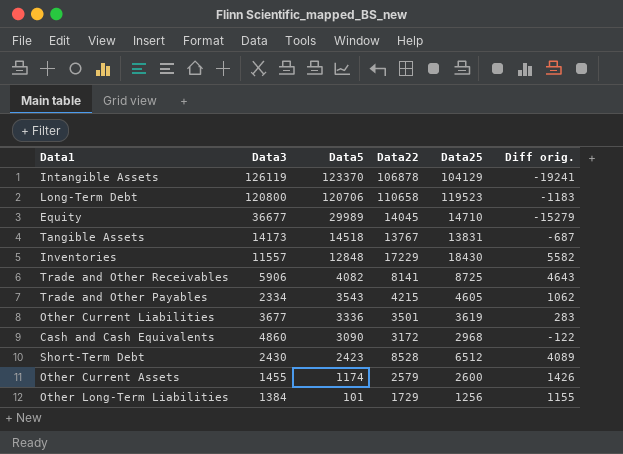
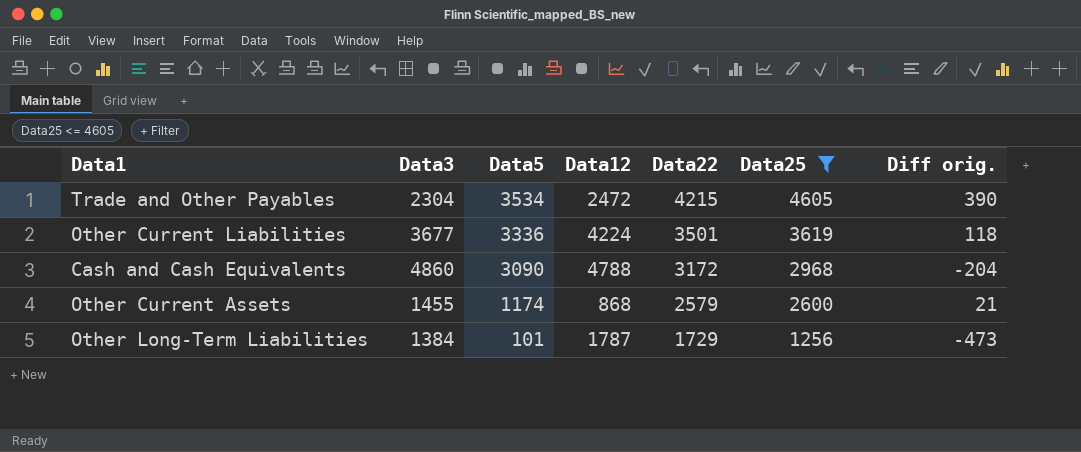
filter: none -> Data25 <= 4605
column Data12 | position: none -> 4
column Diff orig. | formula: [Data25] - [Data5] -> [Data25] - [Data22]
Trade and Other Payables | Data3: 2334 -> 2304
Trade and Other Payables | Data5: 3543 -> 3534

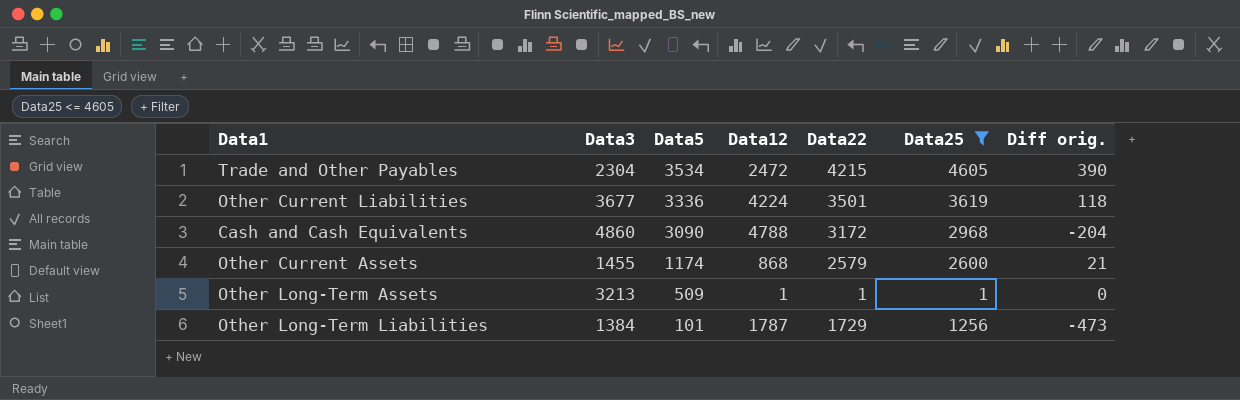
row Other Long-Term Assets: none -> 3213 | 509 | 1 | 1 | 1 | 0

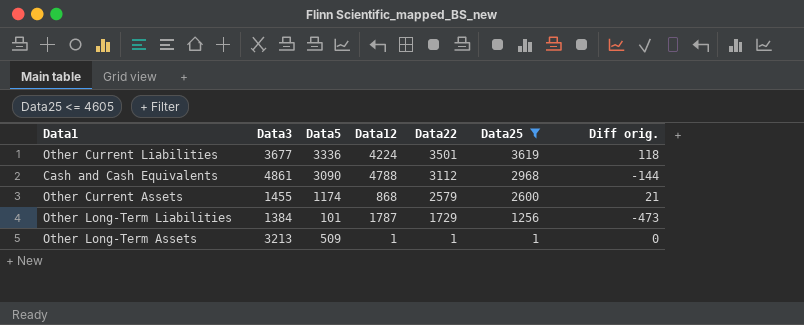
row order: Data5 descending -> Data22 descending
row Trade and Other Payables: 2304 | 3534 | 2472 | 4215 | 4605 | 390 -> none
Cash and Cash Equivalents | Data3: 4860 -> 4861
Cash and Cash Equivalents | Data22: 3172 -> 3112
Cash and Cash Equivalents | Diff orig.: -204 -> -144

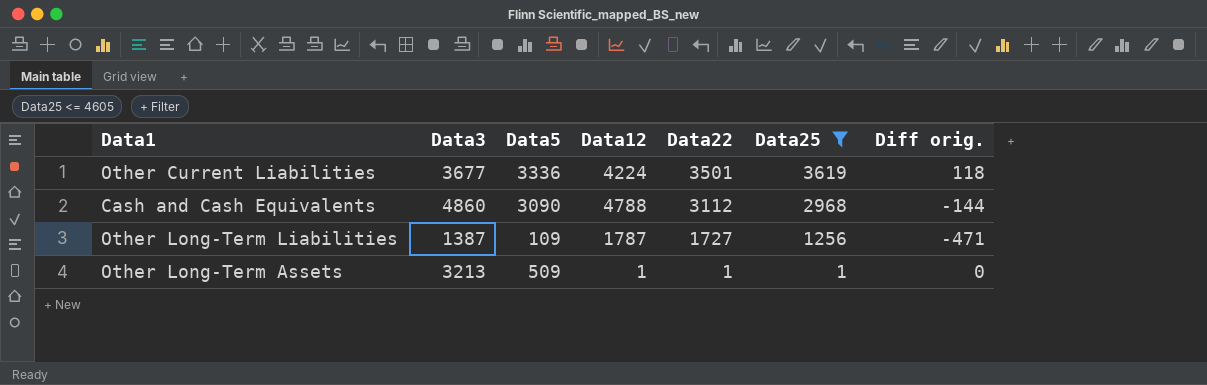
row Other Current Assets: 1455 | 1174 | 868 | 2579 | 2600 | 21 -> none
Cash and Cash Equivalents | Data3: 4861 -> 4860
Other Long-Term Liabilities | Data3: 1384 -> 1387
Other Long-Term Liabilities | Data5: 101 -> 109
Other Long-Term Liabilities | Data22: 1729 -> 1727
Other Long-Term Liabilities | Diff orig.: -473 -> -471

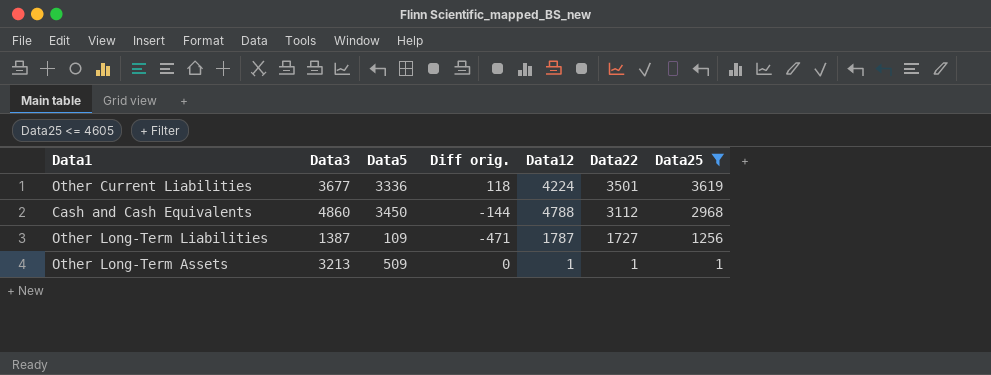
column Diff orig. | position: 7 -> 4
Cash and Cash Equivalents | Data5: 3090 -> 3450

